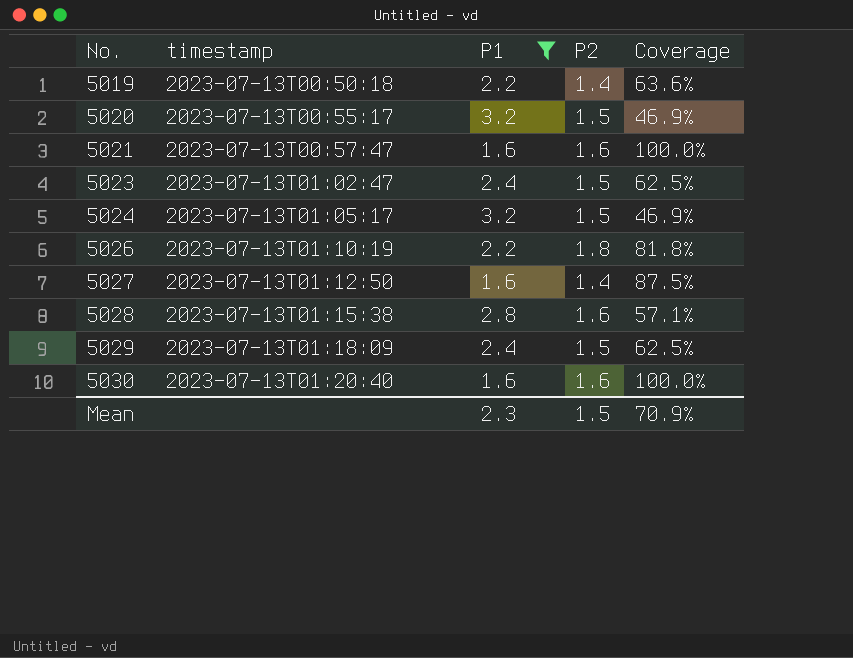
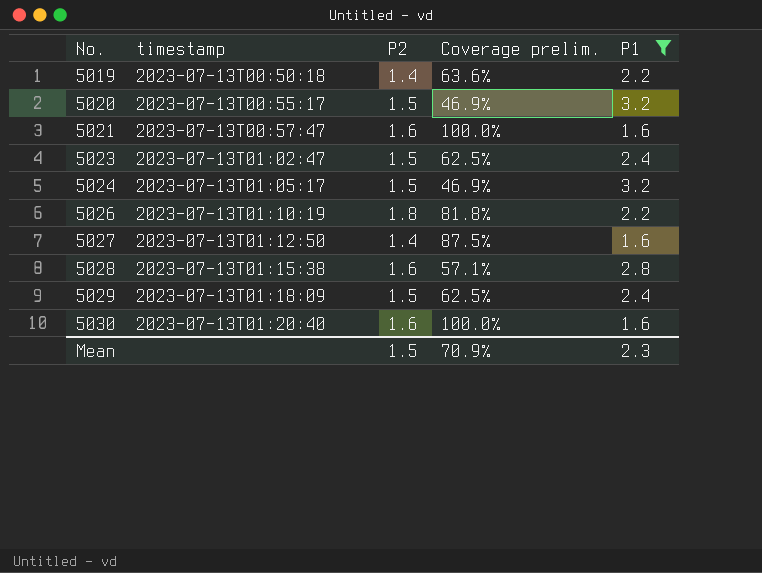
column name: Coverage -> Coverage prelim.
column P1 | position: 3 -> 5

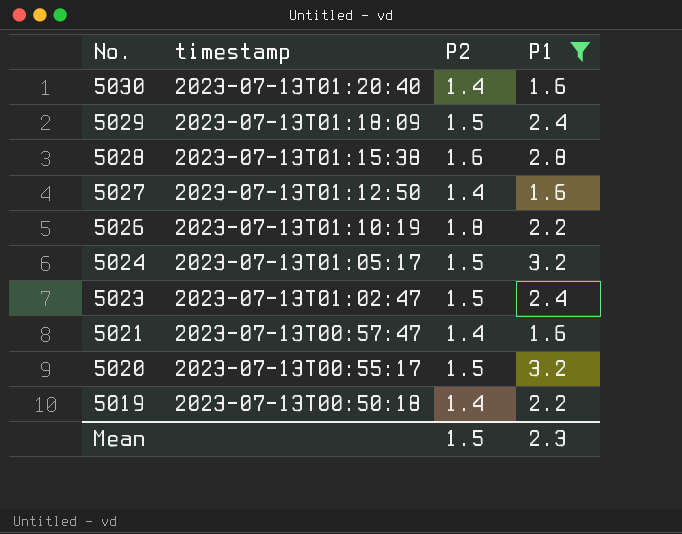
row order: No. ascending -> No. descending
column Coverage prelim. | formula: [P2] / [P1] -> none
5030 | P2: 1.6 -> 1.4
5021 | P2: 1.6 -> 1.4

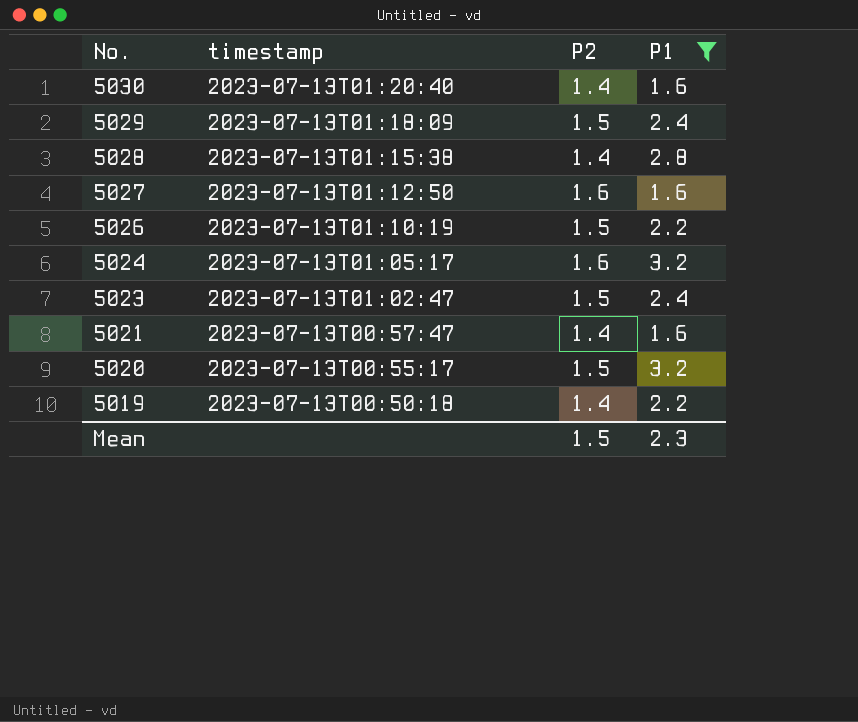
5028 | P2: 1.6 -> 1.4
5027 | P2: 1.4 -> 1.6
5026 | P2: 1.8 -> 1.5
5024 | P2: 1.5 -> 1.6

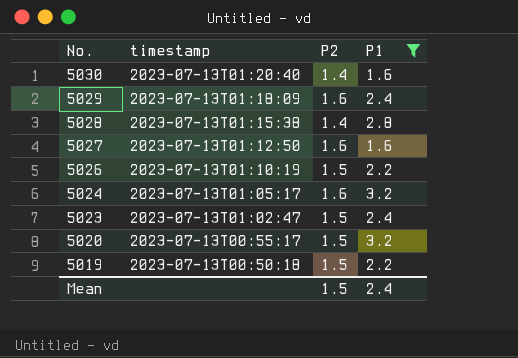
row 5021: 2023-07-13T00:57:47 | 1.4 | 1.6 -> none
5029 | P2: 1.5 -> 1.6
5019 | P2: 1.4 -> 1.5
Mean | P1: 2.3 -> 2.4

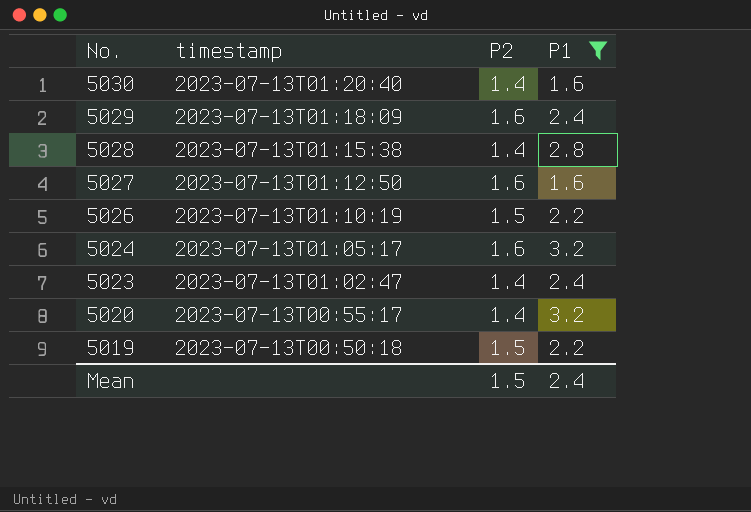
5023 | P2: 1.5 -> 1.4
5020 | P2: 1.5 -> 1.4

